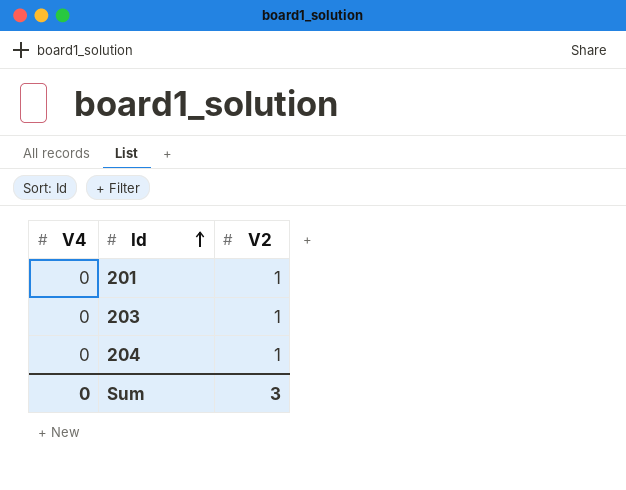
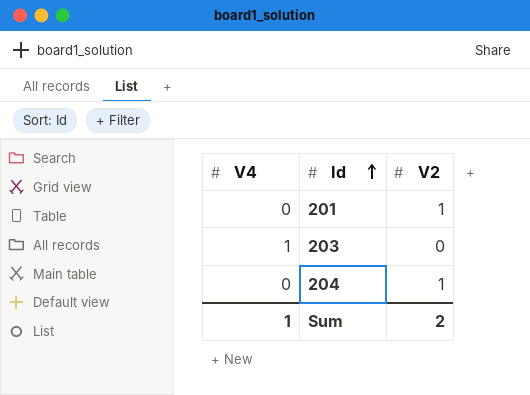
203 | V4: 0 -> 1
203 | V2: 1 -> 0
Sum | V4: 0 -> 1
Sum | V2: 3 -> 2

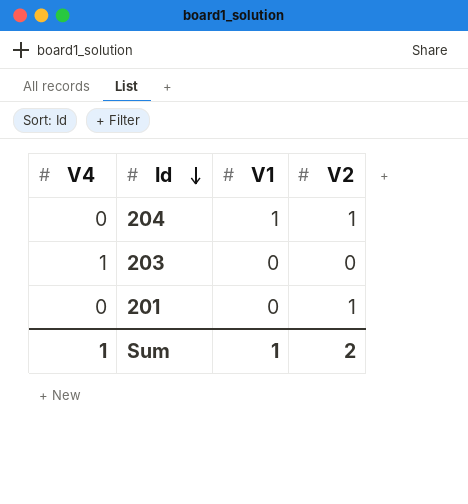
row order: Id ascending -> Id descending
column V1 | position: none -> 3

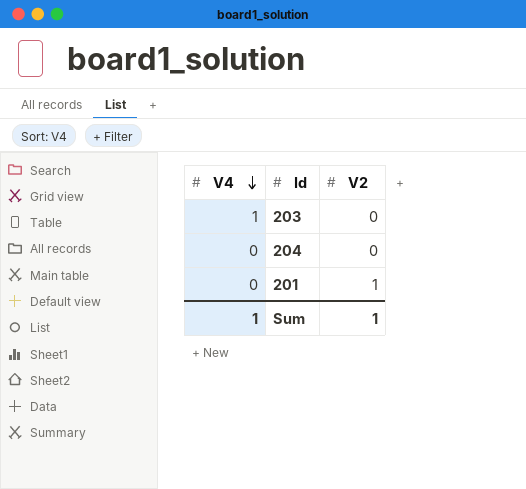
row order: Id descending -> V4 descending
column V1 | position: 3 -> none
204 | V2: 1 -> 0
Sum | V2: 2 -> 1

